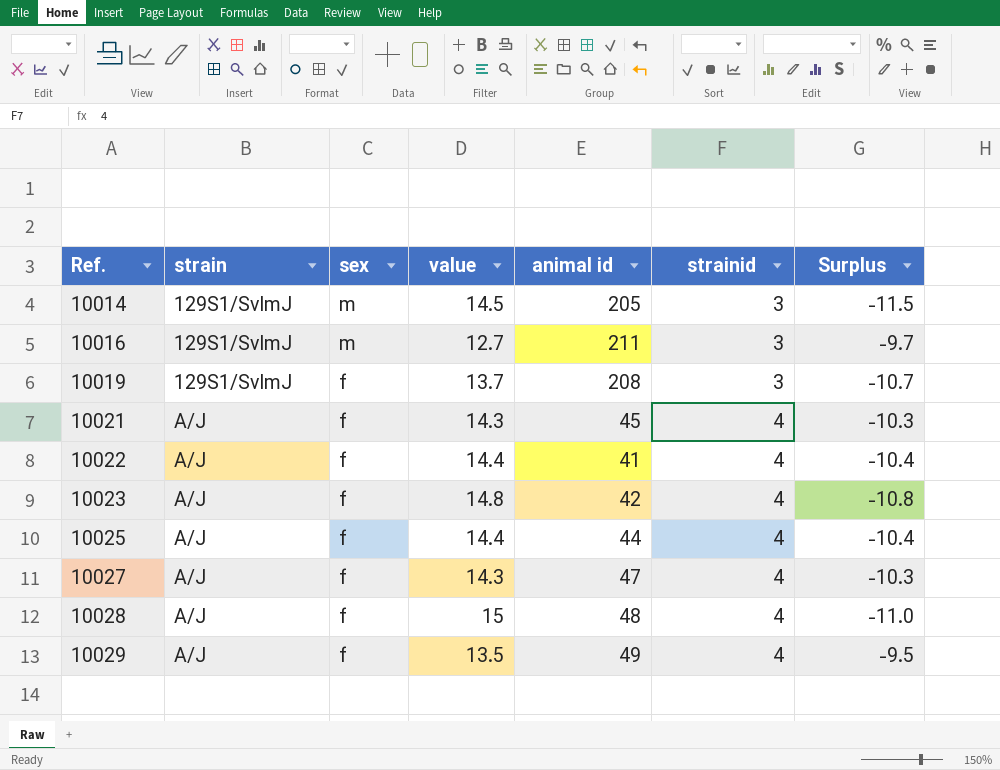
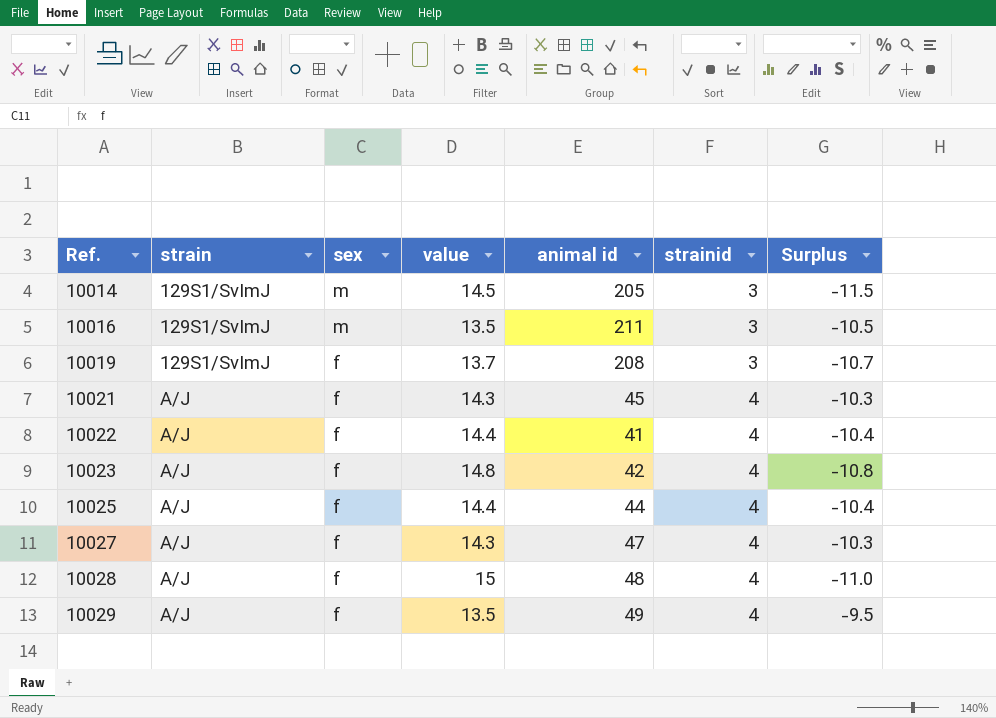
10016 | value: 12.7 -> 13.5
10016 | Surplus: -9.7 -> -10.5

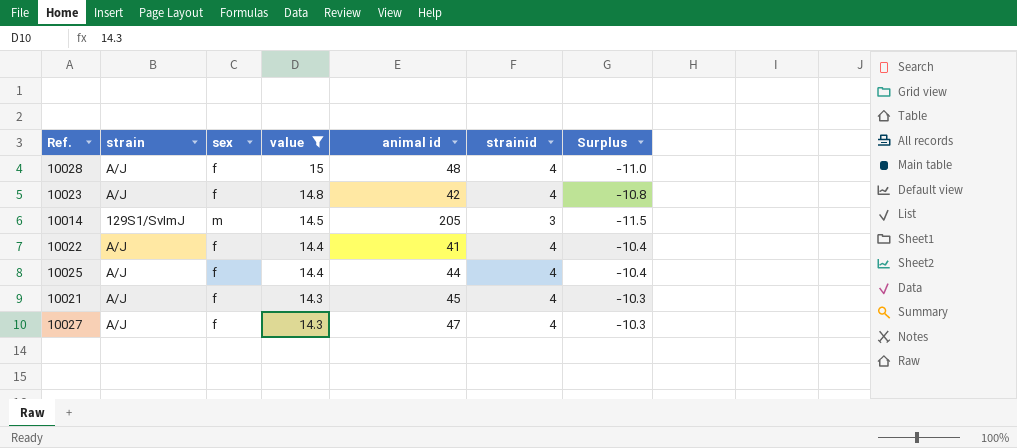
filter: none -> value >= 14.3
row order: Ref. ascending -> value descending

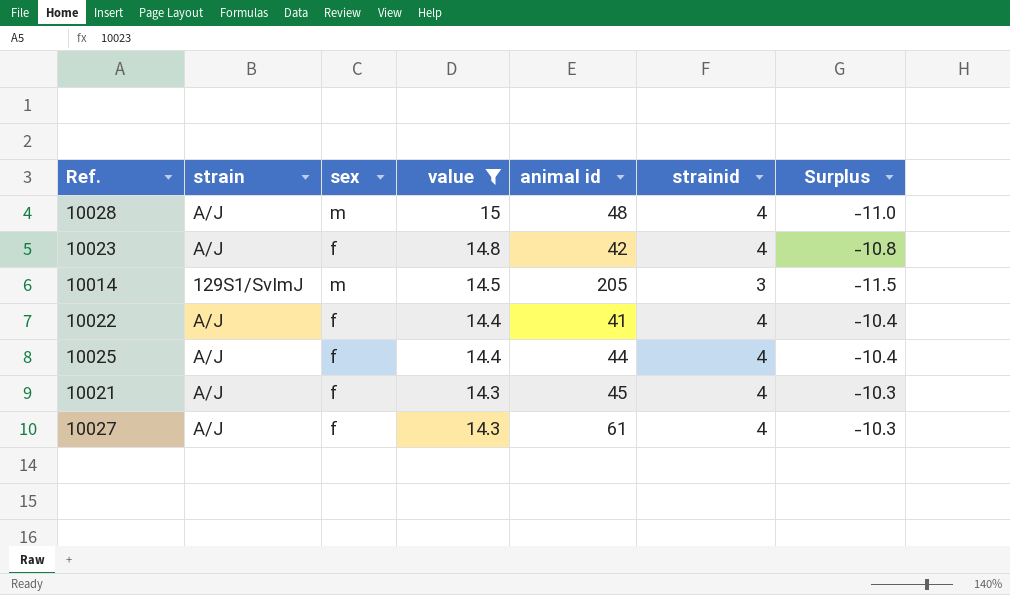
10028 | sex: f -> m
10027 | animal id: 47 -> 61

